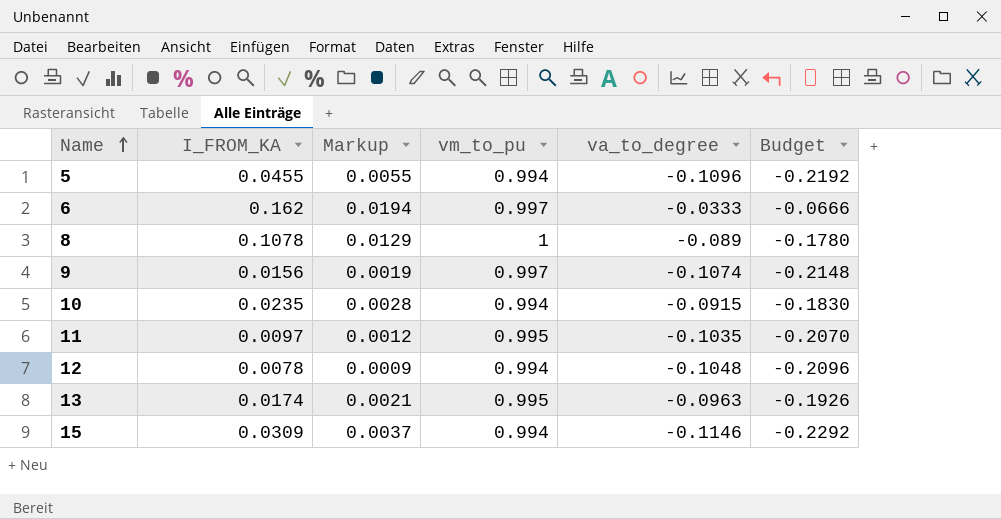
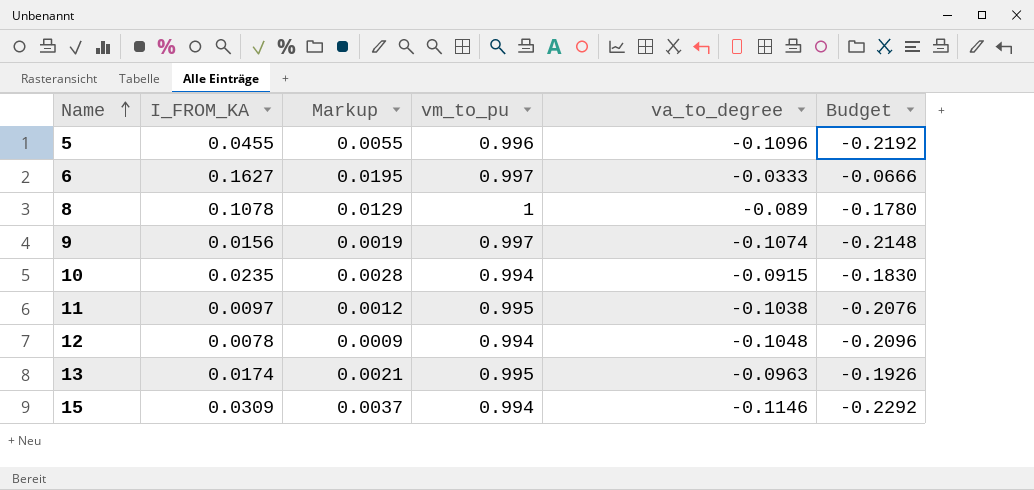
5 | vm_to_pu: 0.994 -> 0.996
6 | I_FROM_KA: 0.162 -> 0.1627
6 | Markup: 0.0194 -> 0.0195
11 | va_to_degree: -0.1035 -> -0.1038
11 | Budget: -0.2070 -> -0.2076

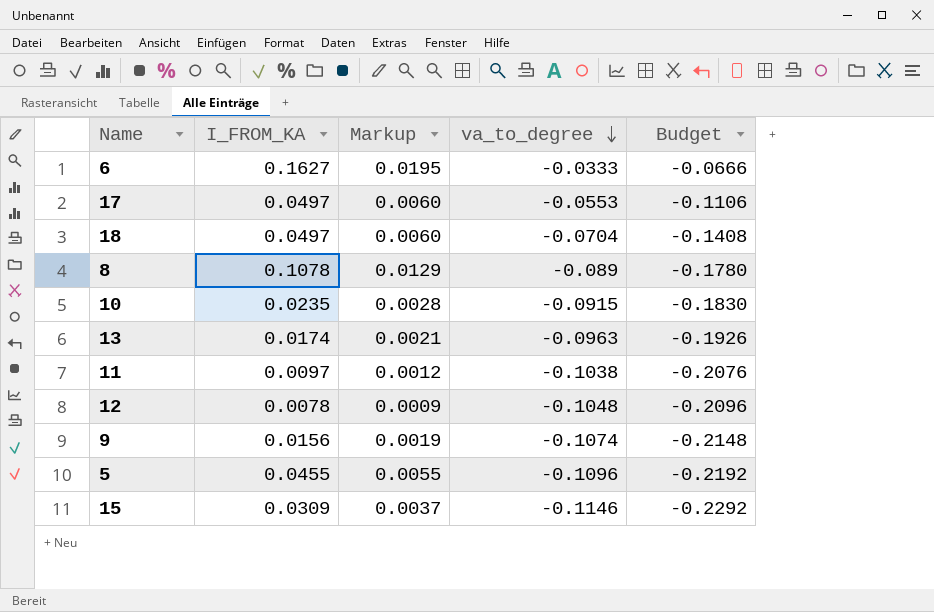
row order: Name ascending -> va_to_degree descending
column vm_to_pu | position: 4 -> none
row 17: none -> 0.0497 | 0.0060 | -0.0553 | -0.1106
row 18: none -> 0.0497 | 0.0060 | -0.0704 | -0.1408

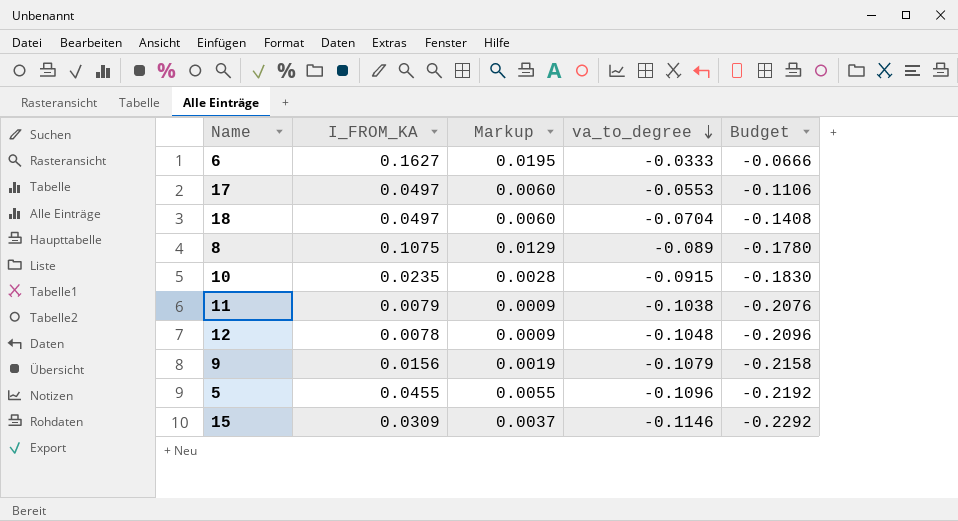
row 13: 0.0174 | 0.0021 | -0.0963 | -0.1926 -> none
8 | I_FROM_KA: 0.1078 -> 0.1075
11 | I_FROM_KA: 0.0097 -> 0.0079
11 | Markup: 0.0012 -> 0.0009
9 | va_to_degree: -0.1074 -> -0.1079
9 | Budget: -0.2148 -> -0.2158

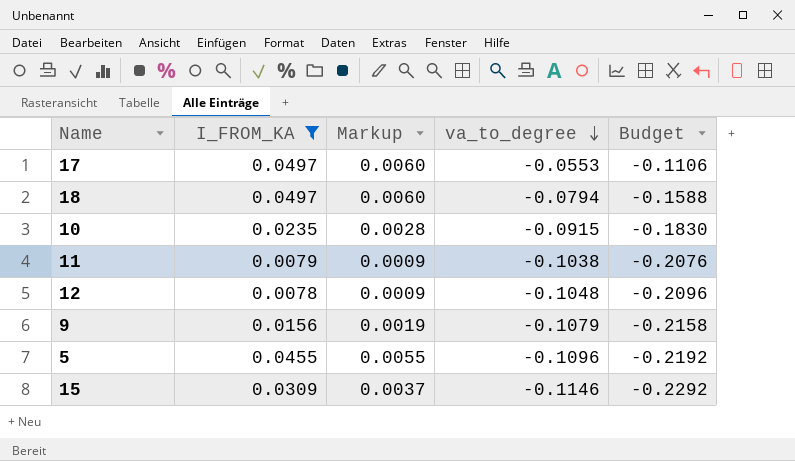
filter: none -> I_FROM_KA <= 0.0497
18 | va_to_degree: -0.0704 -> -0.0794
18 | Budget: -0.1408 -> -0.1588

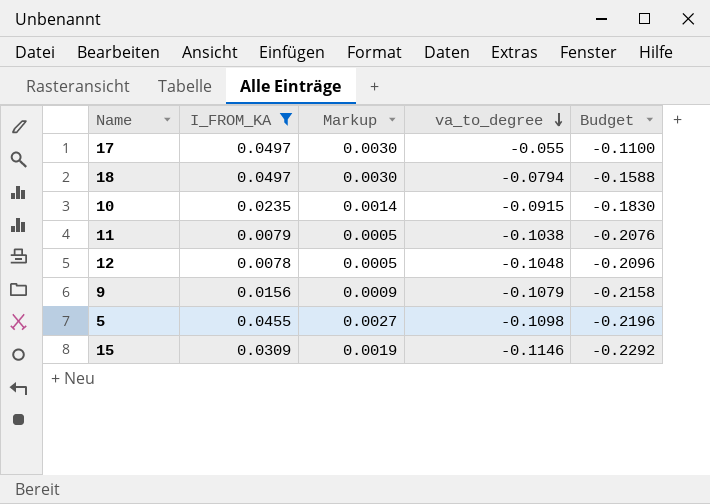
column Markup | formula: [I_FROM_KA] * 0.12 -> [I_FROM_KA] * 0.06
17 | va_to_degree: -0.0553 -> -0.055
17 | Budget: -0.1106 -> -0.1100
5 | va_to_degree: -0.1096 -> -0.1098
5 | Budget: -0.2192 -> -0.2196

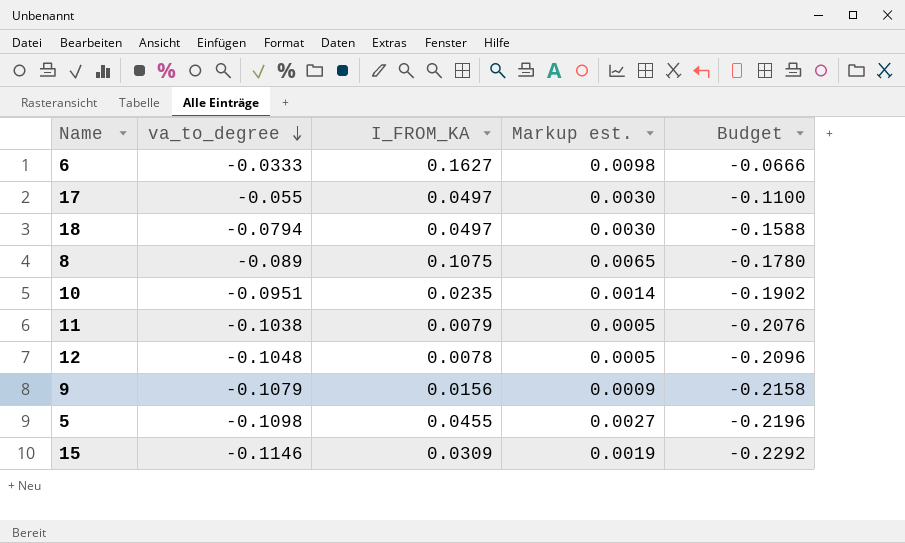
filter: I_FROM_KA <= 0.0497 -> none
column va_to_degree | position: 4 -> 2
column name: Markup -> Markup est.
10 | va_to_degree: -0.0915 -> -0.0951
10 | Budget: -0.1830 -> -0.1902

